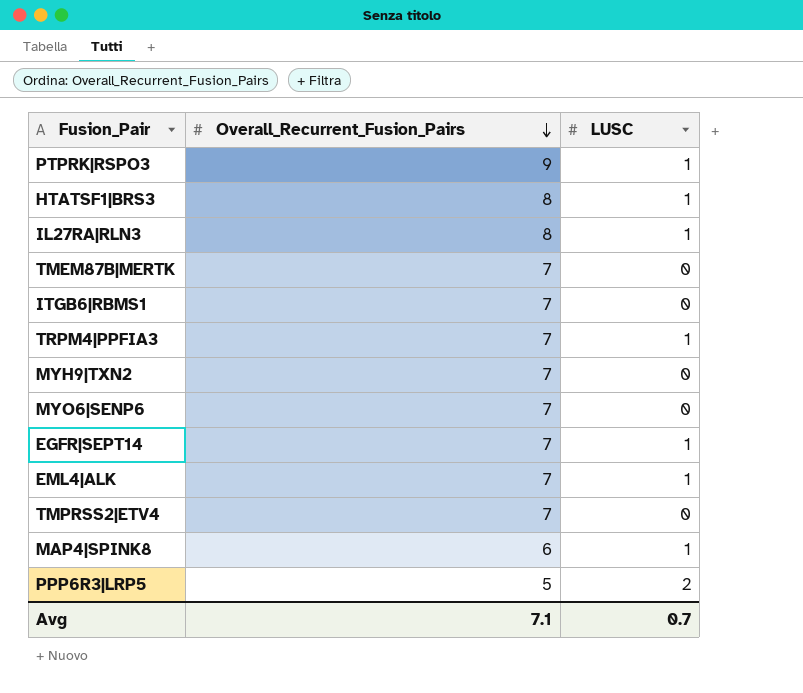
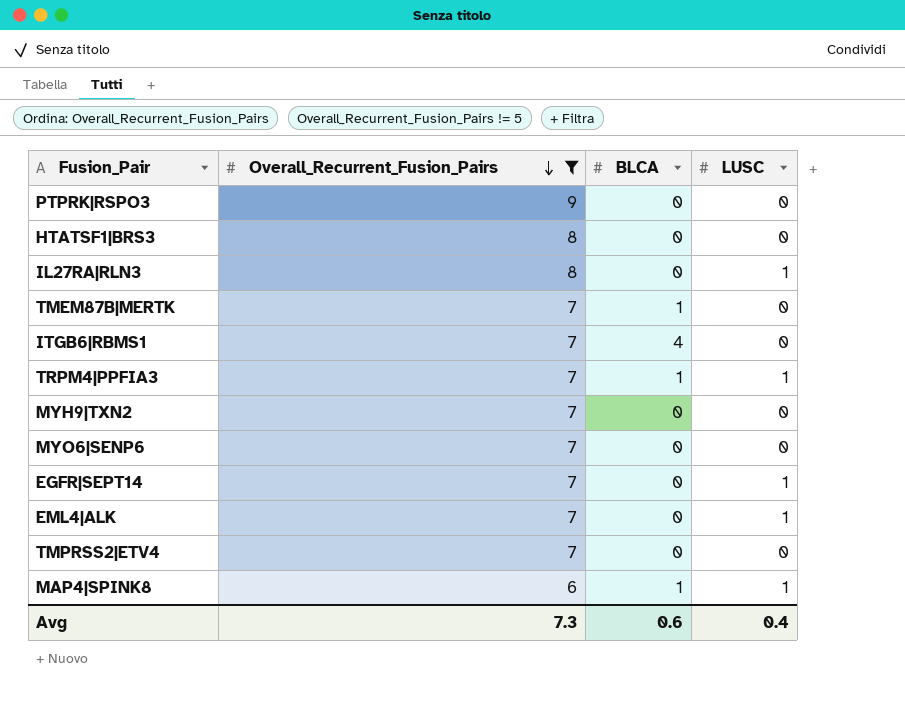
filter: none -> Overall_Recurrent_Fusion_Pairs != 5
column BLCA | position: none -> 3
PTPRK|RSPO3 | LUSC: 1 -> 0
HTATSF1|BRS3 | LUSC: 1 -> 0
Avg | Overall_Recurrent_Fusion_Pairs: 7.1 -> 7.3
Avg | LUSC: 0.7 -> 0.4

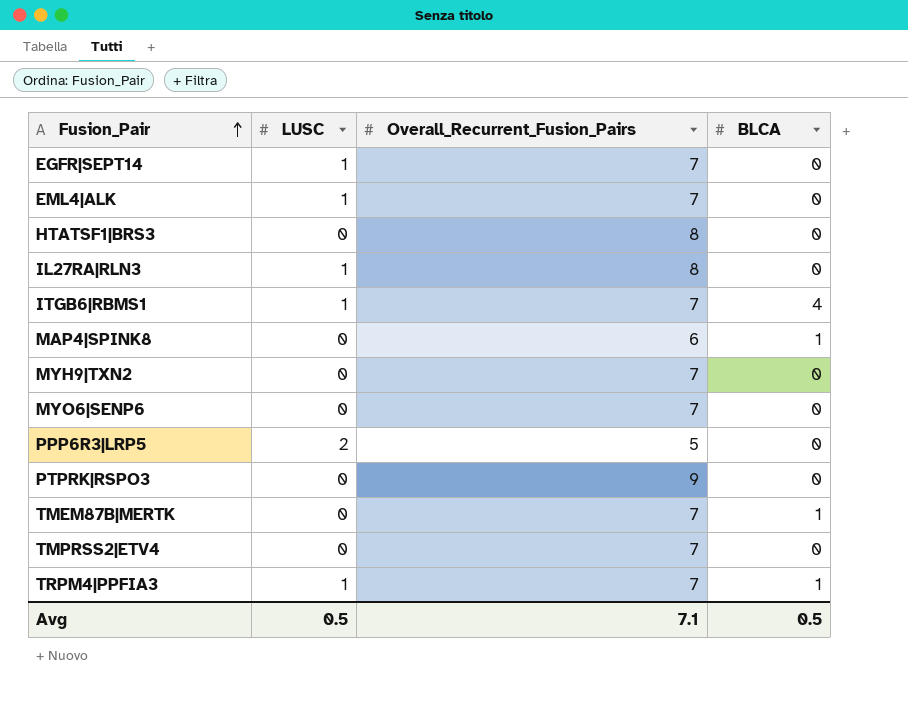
filter: Overall_Recurrent_Fusion_Pairs != 5 -> none
row order: Overall_Recurrent_Fusion_Pairs descending -> Fusion_Pair ascending
column LUSC | position: 4 -> 2
ITGB6|RBMS1 | LUSC: 0 -> 1
MAP4|SPINK8 | LUSC: 1 -> 0
Avg | LUSC: 0.4 -> 0.5
Avg | Overall_Recurrent_Fusion_Pairs: 7.3 -> 7.1
Avg | BLCA: 0.6 -> 0.5

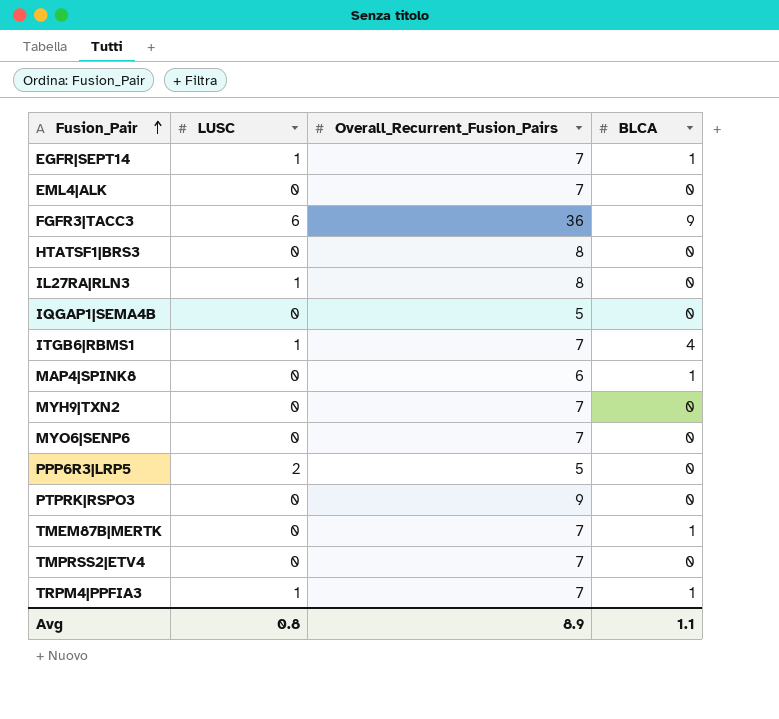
EGFR|SEPT14 | BLCA: 0 -> 1
EML4|ALK | LUSC: 1 -> 0
row FGFR3|TACC3: none -> 6 | 36 | 9
row IQGAP1|SEMA4B: none -> 0 | 5 | 0
Avg | LUSC: 0.5 -> 0.8
Avg | Overall_Recurrent_Fusion_Pairs: 7.1 -> 8.9
Avg | BLCA: 0.5 -> 1.1

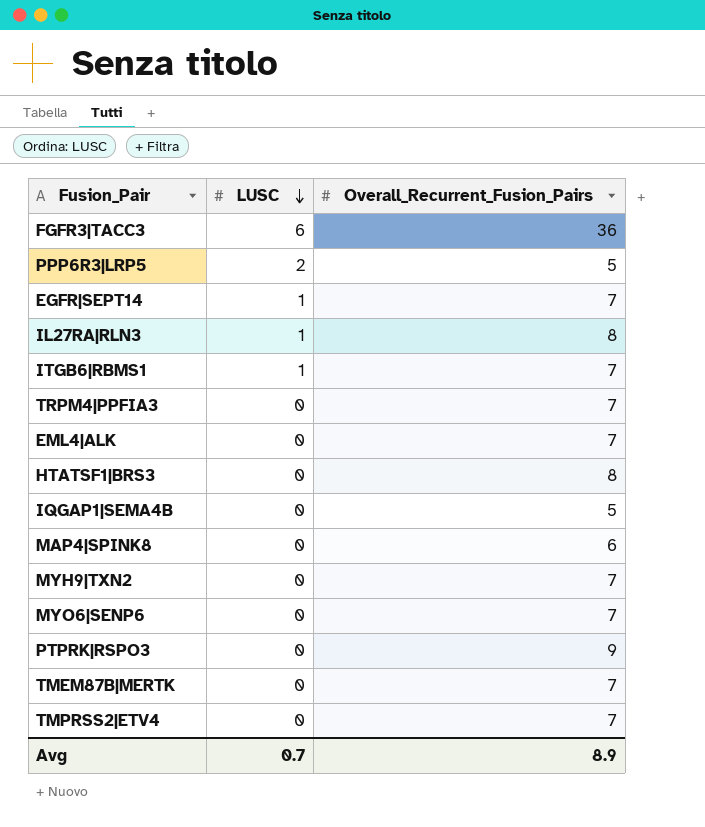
row order: Fusion_Pair ascending -> LUSC descending
column BLCA | position: 4 -> none
TRPM4|PPFIA3 | LUSC: 1 -> 0
Avg | LUSC: 0.8 -> 0.7

